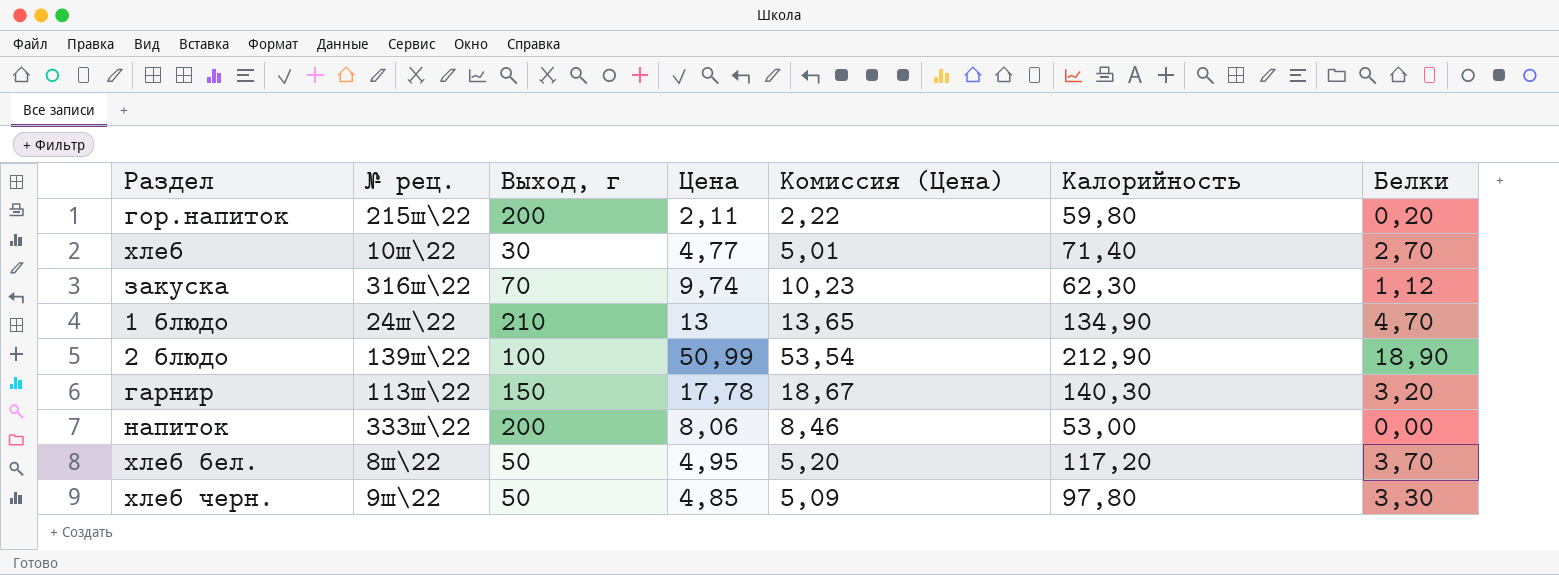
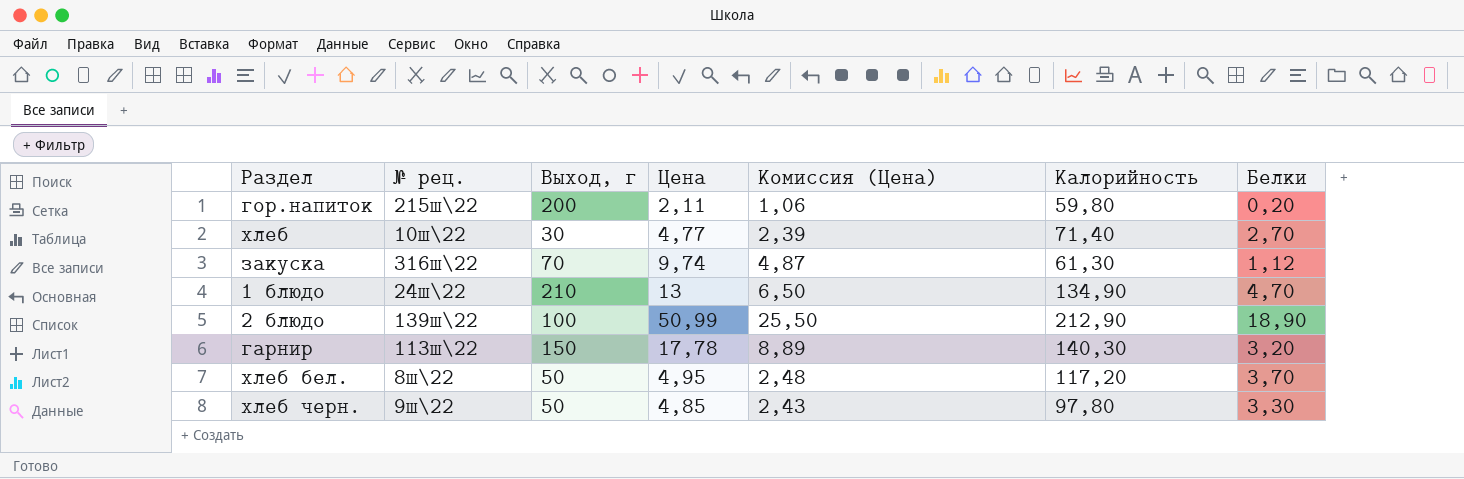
column Комиссия (Цена) | formula: [Цена] * 1,05 -> [Цена] * 0,5
row напиток: 333ш\22 | 200 | 8,06 | 8,46 | 53,00 | 0,00 -> none
закуска | Калорийность: 62,30 -> 61,30

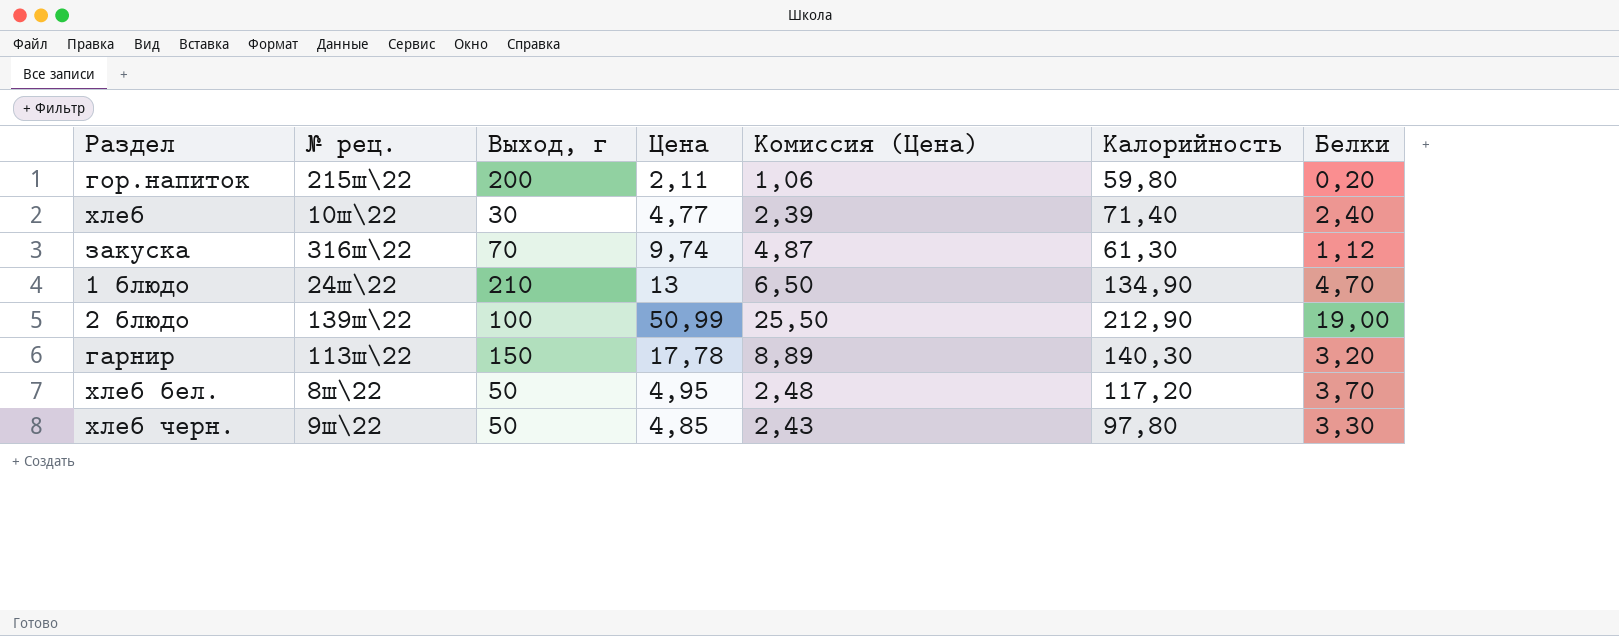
хлеб | Белки: 2,70 -> 2,40
2 блюдо | Белки: 18,90 -> 19,00

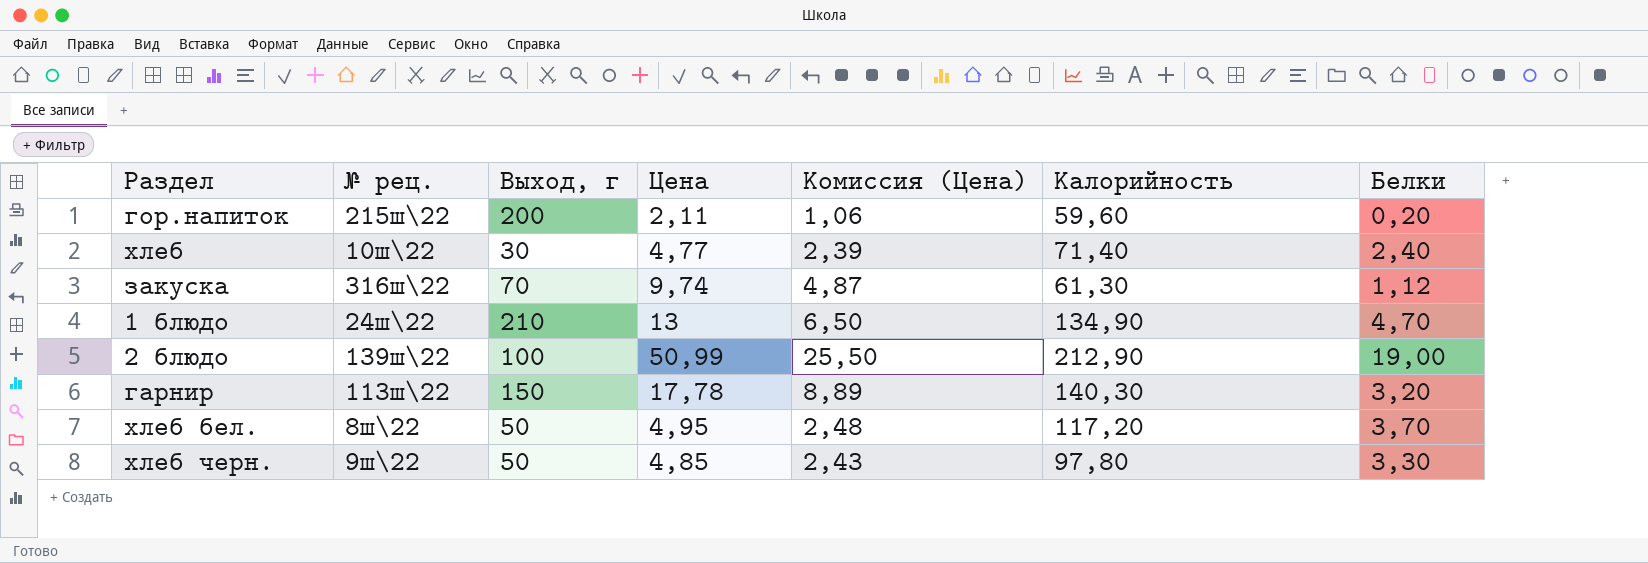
гор.напиток | Калорийность: 59,80 -> 59,60

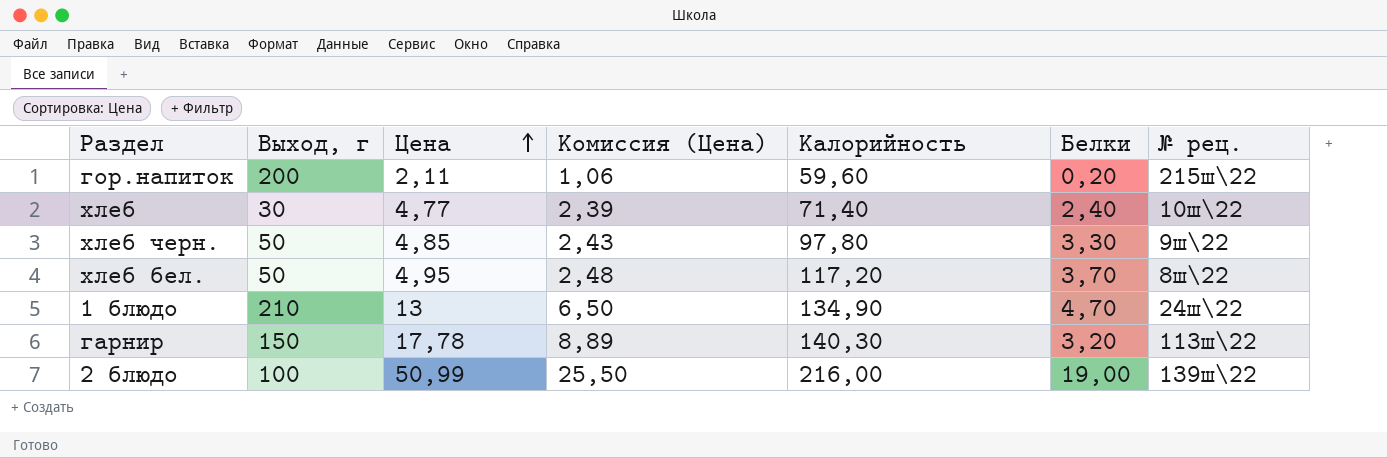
row order: none -> Цена ascending
column № рец. | position: 2 -> 7
row закуска: 316ш\22 | 70 | 9,74 | 4,87 | 61,30 | 1,12 -> none
2 блюдо | Калорийность: 212,90 -> 216,00

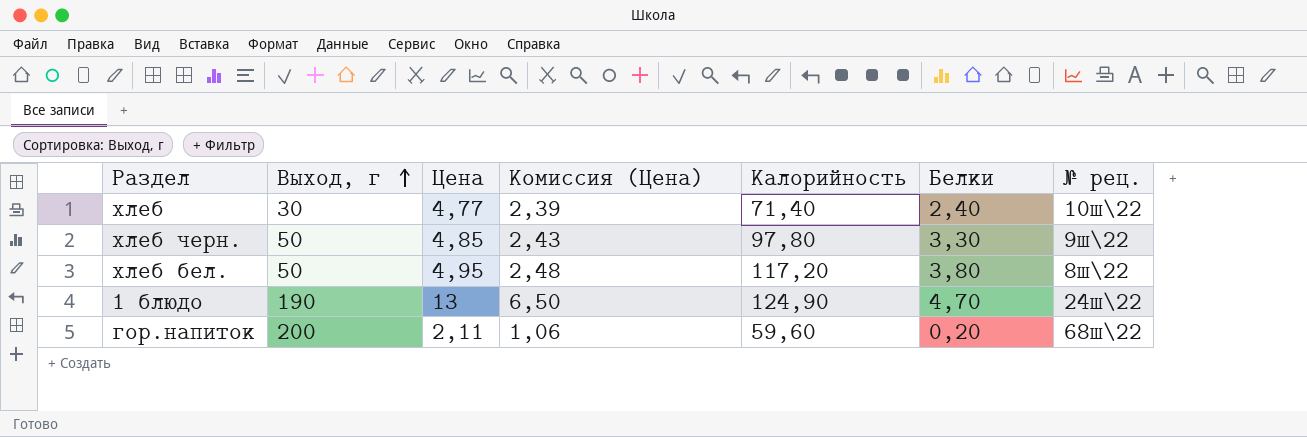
row order: Цена ascending -> Выход, г ascending
row гарнир: 150 | 17,78 | 8,89 | 140,30 | 3,20 | 113ш\22 -> none
row 2 блюдо: 100 | 50,99 | 25,50 | 216,00 | 19,00 | 139ш\22 -> none
хлеб бел. | Белки: 3,70 -> 3,80
1 блюдо | Выход, г: 210 -> 190
1 блюдо | Калорийность: 134,90 -> 124,90
гор.напиток | № рец.: 215ш\22 -> 68ш\22

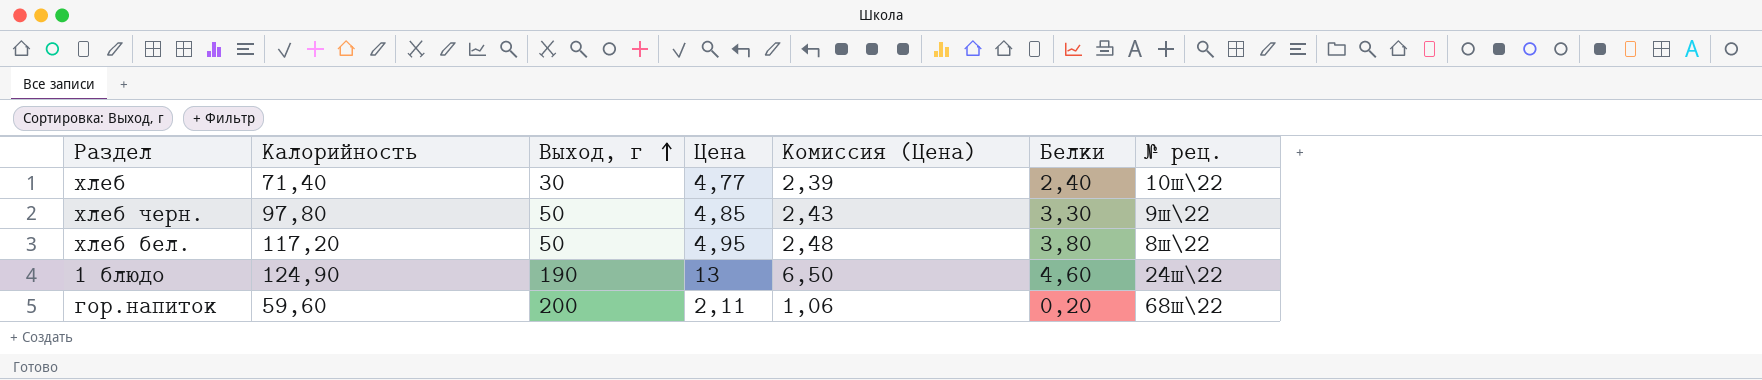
column Калорийность | position: 5 -> 2
1 блюдо | Белки: 4,70 -> 4,60

